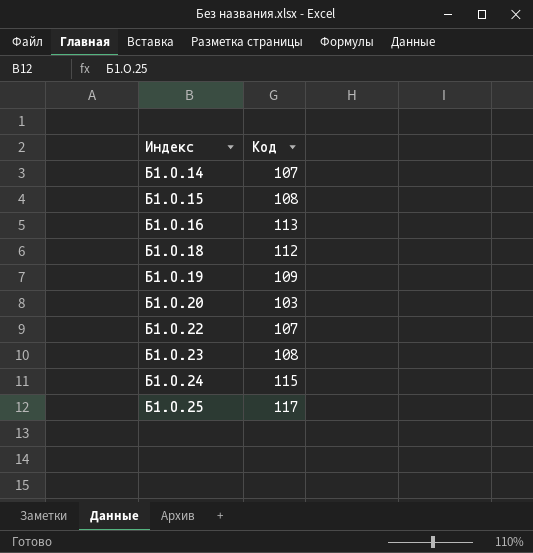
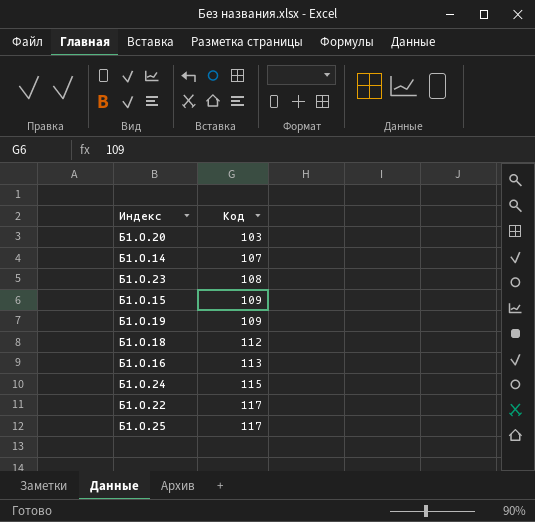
row order: Индекс ascending -> Код ascending
Б1.О.15 | Код: 108 -> 109
Б1.О.22 | Код: 107 -> 117

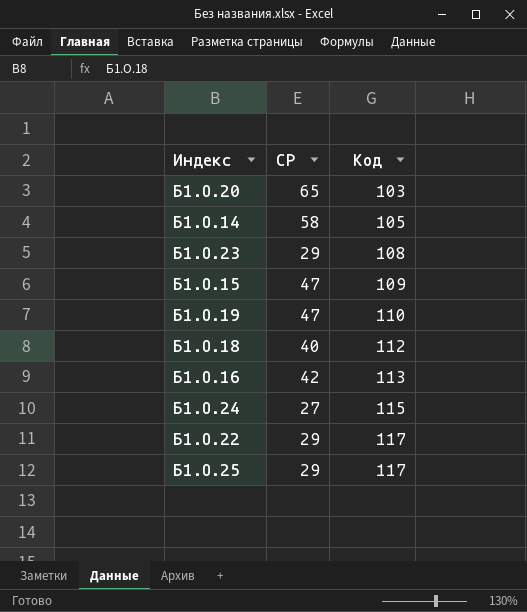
column СР | position: none -> 2
Б1.О.14 | Код: 107 -> 105
Б1.О.19 | Код: 109 -> 110

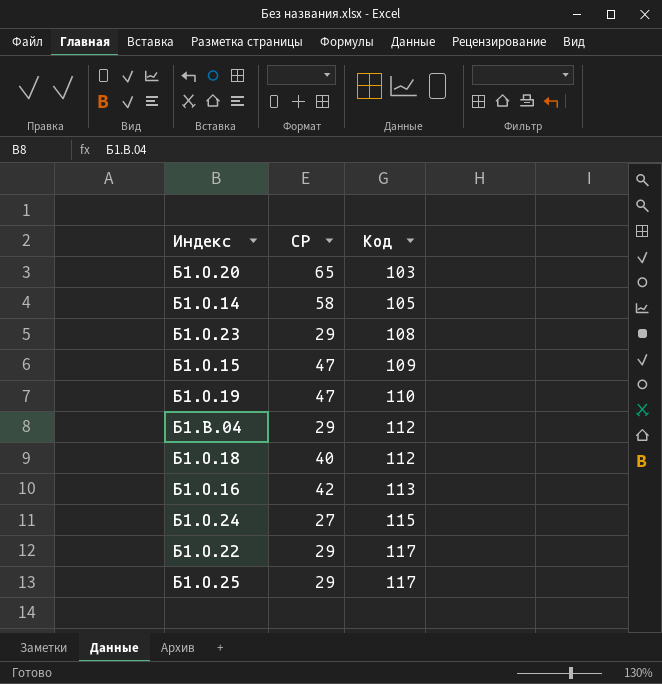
row Б1.В.04: none -> 29 | 112

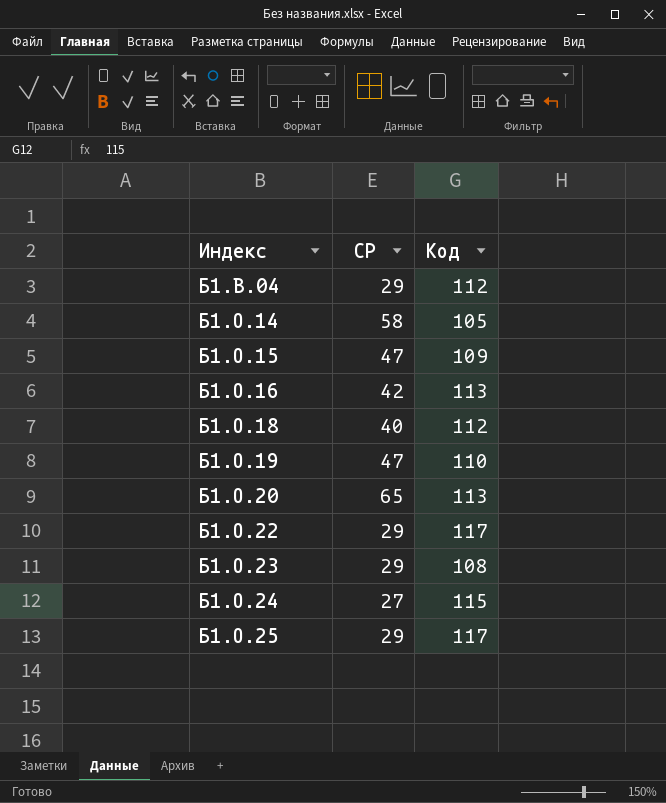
row order: Код ascending -> Индекс ascending
Б1.О.20 | Код: 103 -> 113

